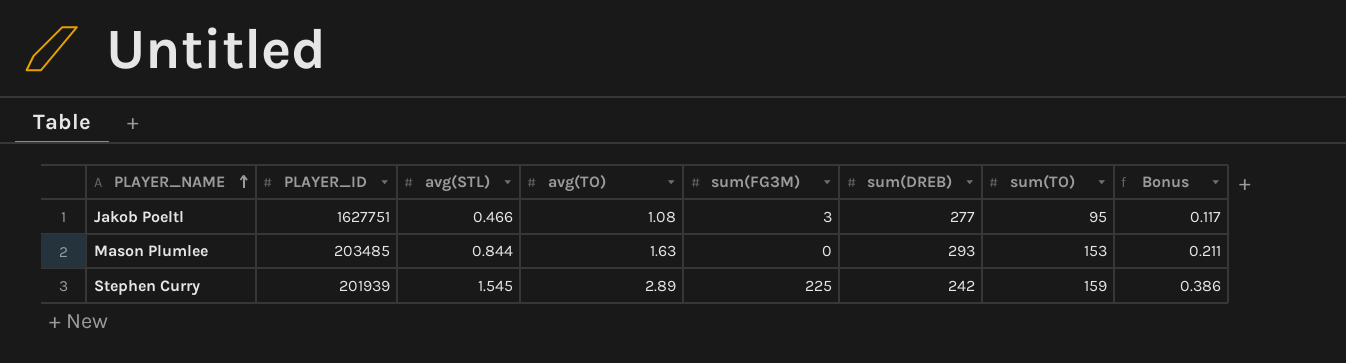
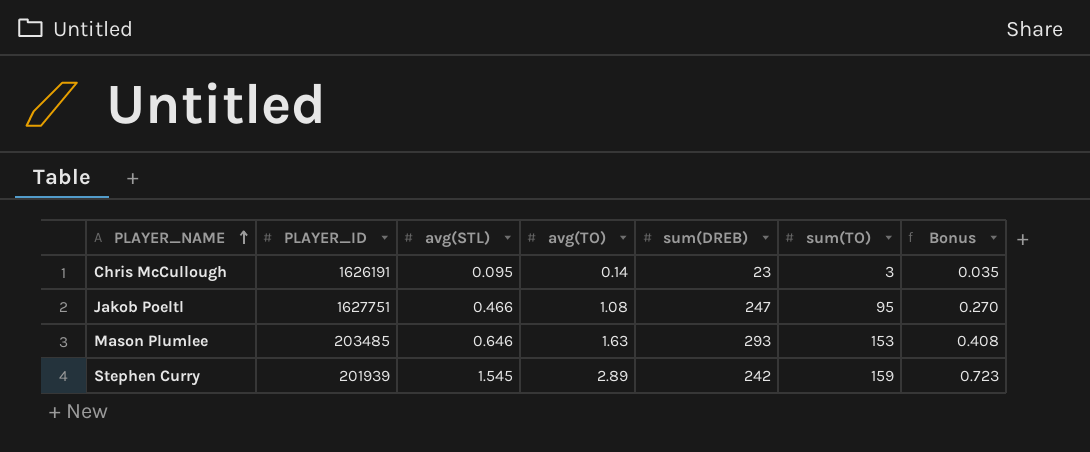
column sum(FG3M) | position: 5 -> none
column Bonus | formula: [avg(STL)] * 0.25 -> [avg(TO)] * 0.25
row Chris McCullough: none -> 1626191 | 0.095 | 0.14 | 23 | 3 | 0.035
Jakob Poeltl | sum(DREB): 277 -> 247
Mason Plumlee | avg(STL): 0.844 -> 0.646

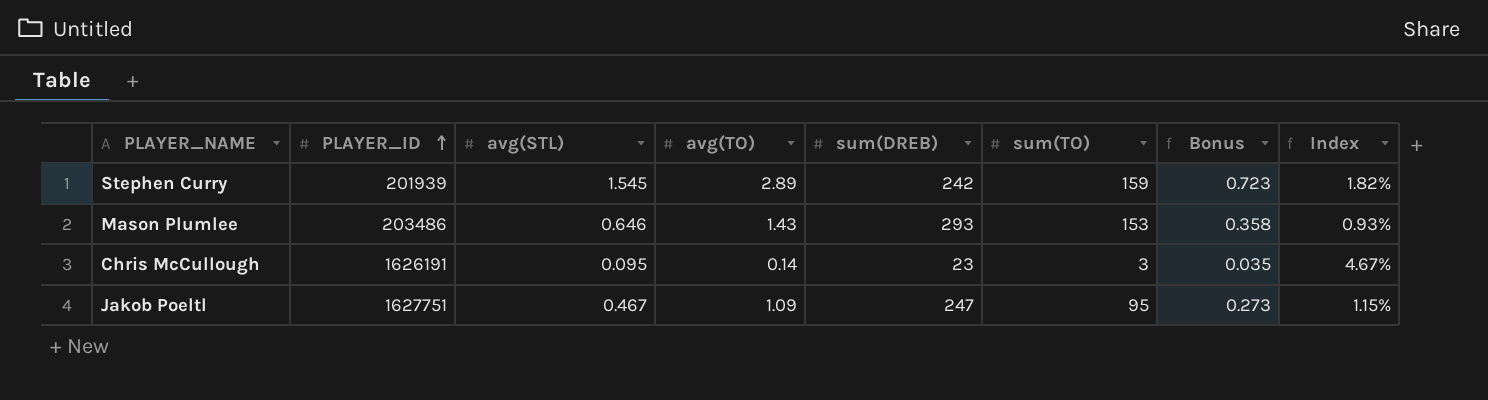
row order: PLAYER_NAME ascending -> PLAYER_ID ascending
column Index | formula: none -> [avg(TO)] / [sum(TO)]
Mason Plumlee | PLAYER_ID: 203485 -> 203486
Mason Plumlee | avg(TO): 1.63 -> 1.43
Mason Plumlee | Bonus: 0.408 -> 0.358
Jakob Poeltl | avg(STL): 0.466 -> 0.467
Jakob Poeltl | avg(TO): 1.08 -> 1.09
Jakob Poeltl | Bonus: 0.270 -> 0.273

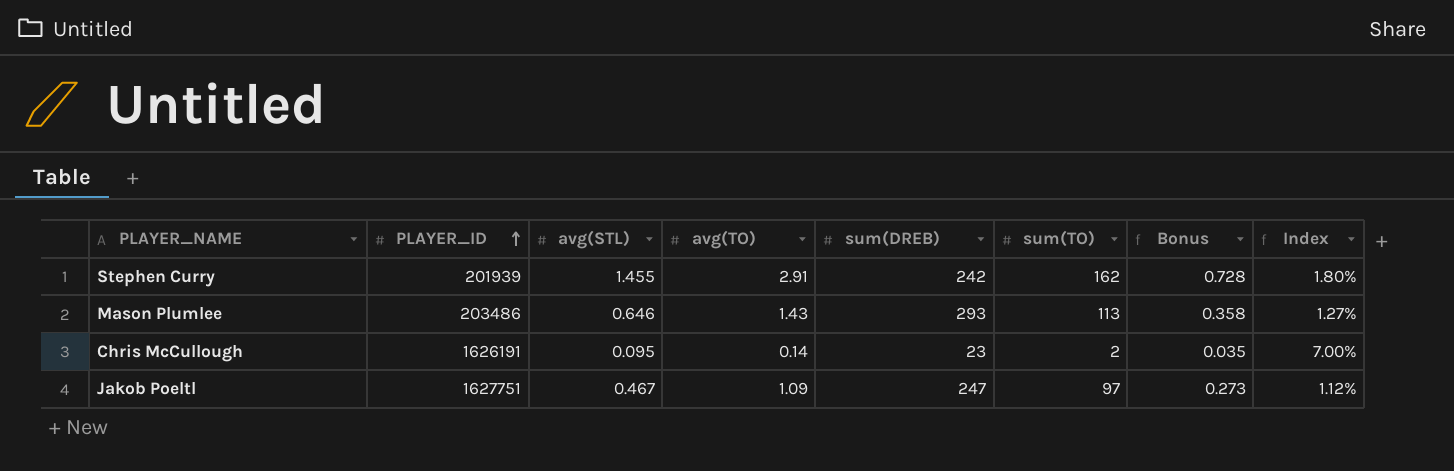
Stephen Curry | avg(STL): 1.545 -> 1.455
Stephen Curry | avg(TO): 2.89 -> 2.91
Stephen Curry | sum(TO): 159 -> 162
Stephen Curry | Bonus: 0.723 -> 0.728
Stephen Curry | Index: 1.82% -> 1.80%
Mason Plumlee | sum(TO): 153 -> 113
Mason Plumlee | Index: 0.93% -> 1.27%
Chris McCullough | sum(TO): 3 -> 2
Chris McCullough | Index: 4.67% -> 7.00%
Jakob Poeltl | sum(TO): 95 -> 97
Jakob Poeltl | Index: 1.15% -> 1.12%

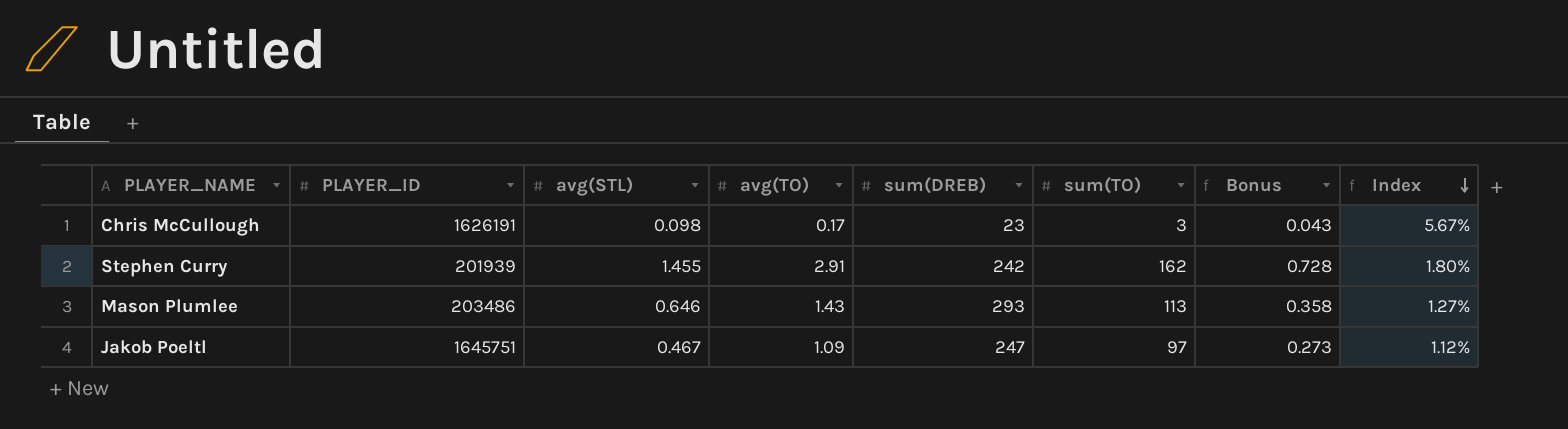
row order: PLAYER_ID ascending -> Index descending
Chris McCullough | avg(STL): 0.095 -> 0.098
Chris McCullough | avg(TO): 0.14 -> 0.17
Chris McCullough | sum(TO): 2 -> 3
Chris McCullough | Bonus: 0.035 -> 0.043
Chris McCullough | Index: 7.00% -> 5.67%
Jakob Poeltl | PLAYER_ID: 1627751 -> 1645751

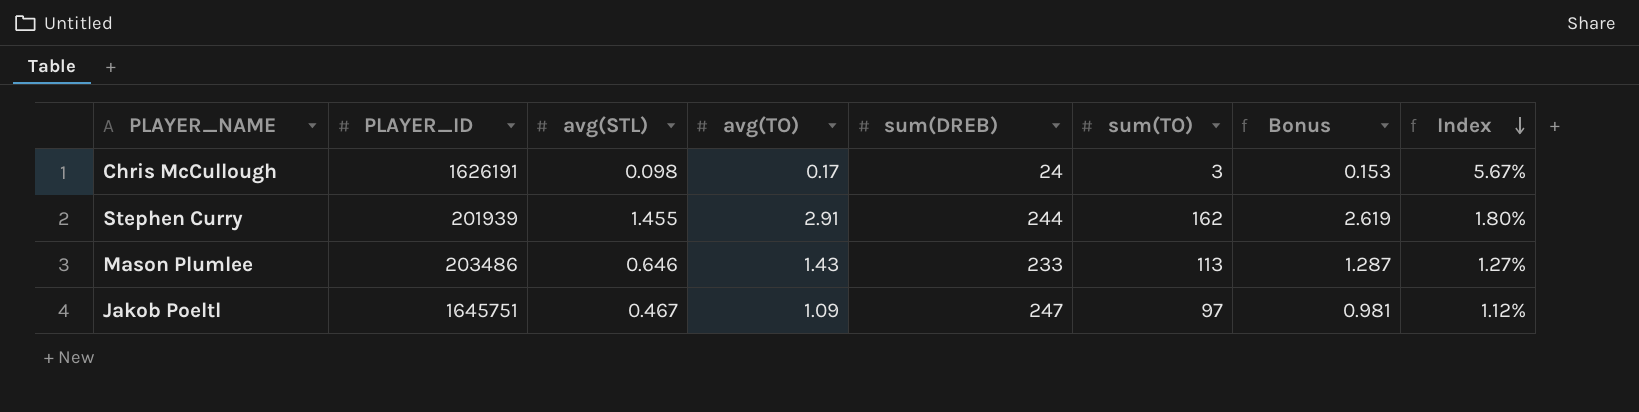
column Bonus | formula: [avg(TO)] * 0.25 -> [avg(TO)] * 0.9
Chris McCullough | sum(DREB): 23 -> 24
Stephen Curry | sum(DREB): 242 -> 244
Mason Plumlee | sum(DREB): 293 -> 233

